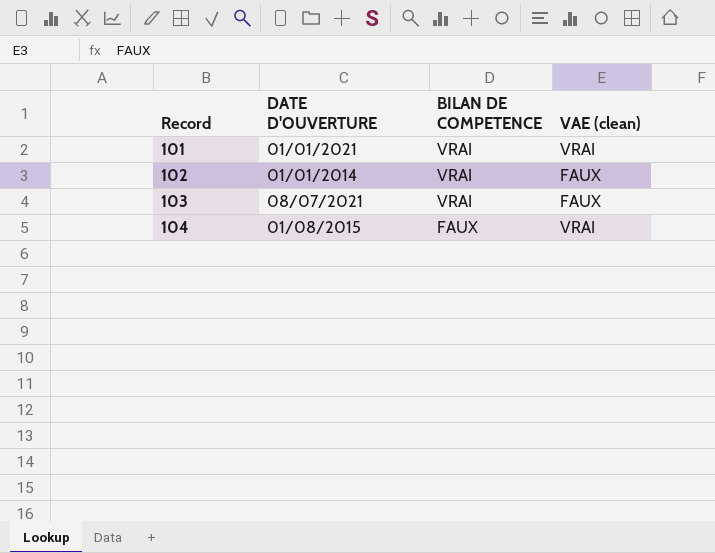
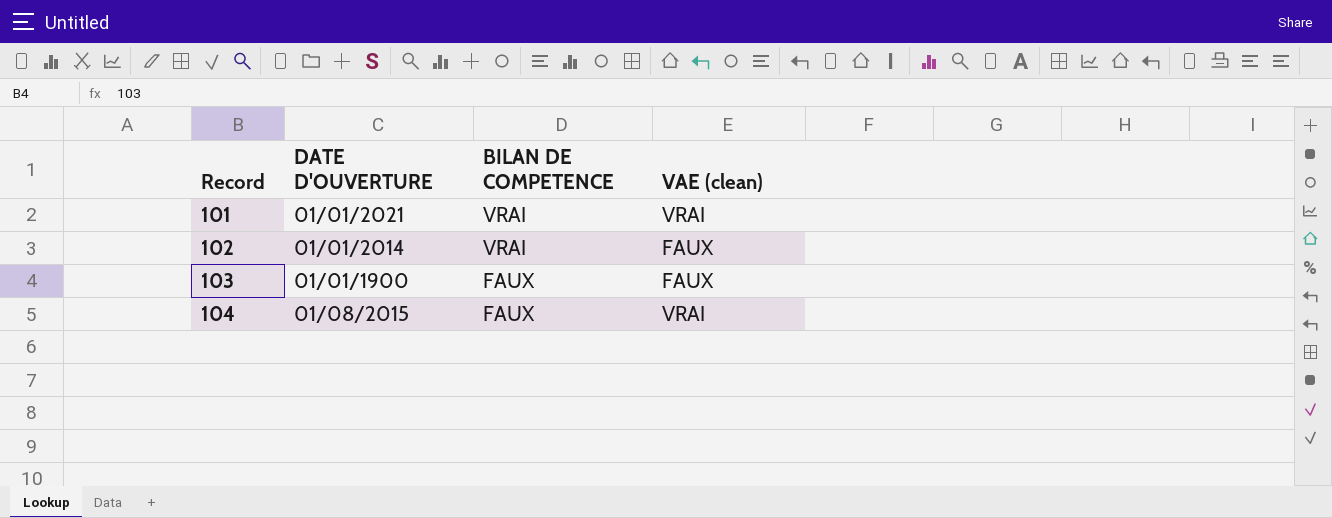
103 | DATE D'OUVERTURE: 08/07/2021 -> 01/01/1900
103 | BILAN DE COMPETENCE: VRAI -> FAUX

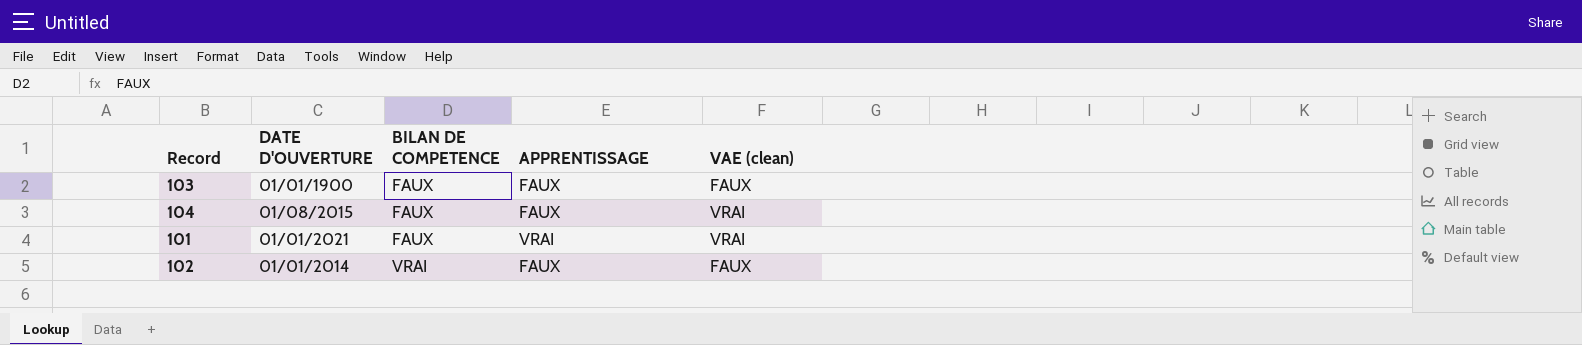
row order: Record ascending -> BILAN DE COMPETENCE ascending
column APPRENTISSAGE | position: none -> 4
101 | BILAN DE COMPETENCE: VRAI -> FAUX

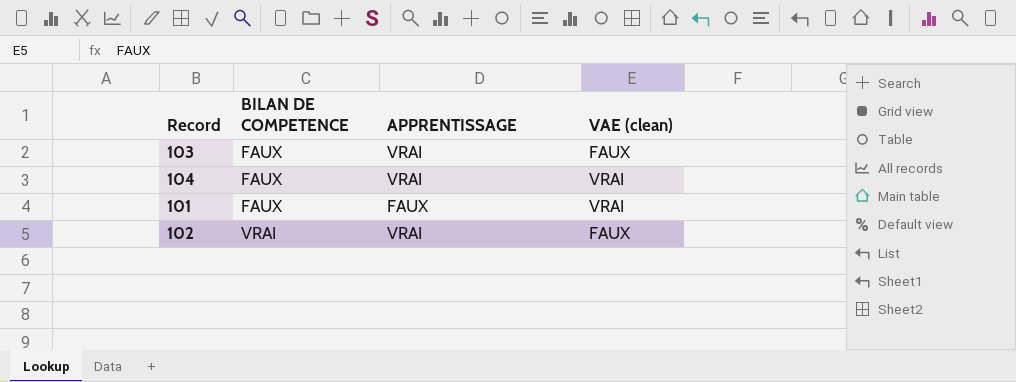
column DATE D'OUVERTURE | position: 2 -> none
103 | APPRENTISSAGE: FAUX -> VRAI
104 | APPRENTISSAGE: FAUX -> VRAI
101 | APPRENTISSAGE: VRAI -> FAUX
102 | APPRENTISSAGE: FAUX -> VRAI

